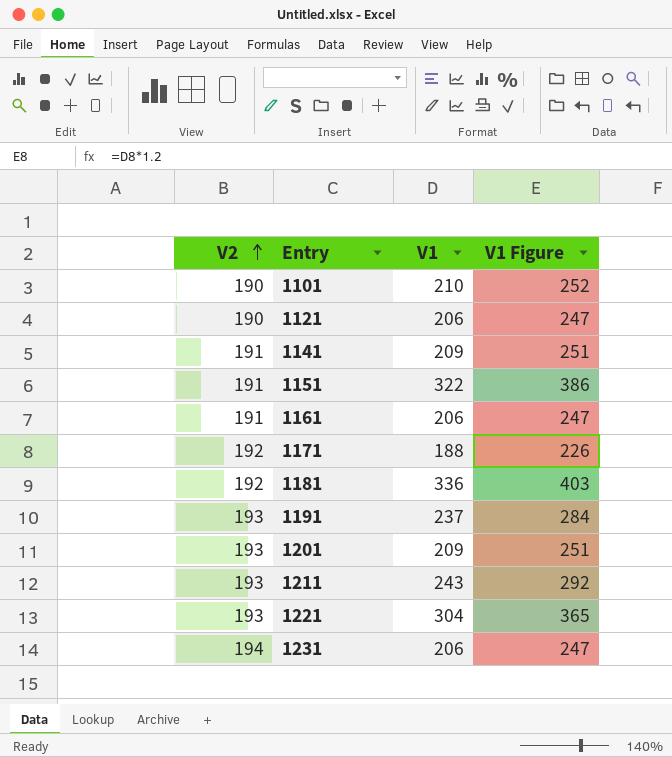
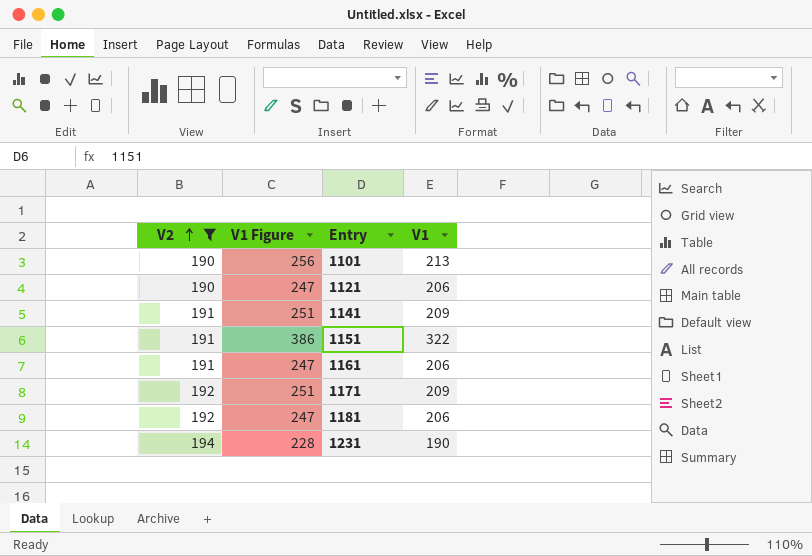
filter: none -> V2 != 193
column V1 Figure | position: 4 -> 2
1101 | V1 Figure: 252 -> 256
1101 | V1: 210 -> 213
1171 | V1 Figure: 226 -> 251
1171 | V1: 188 -> 209
1181 | V1 Figure: 403 -> 247
1181 | V1: 336 -> 206
1231 | V1 Figure: 247 -> 228
1231 | V1: 206 -> 190

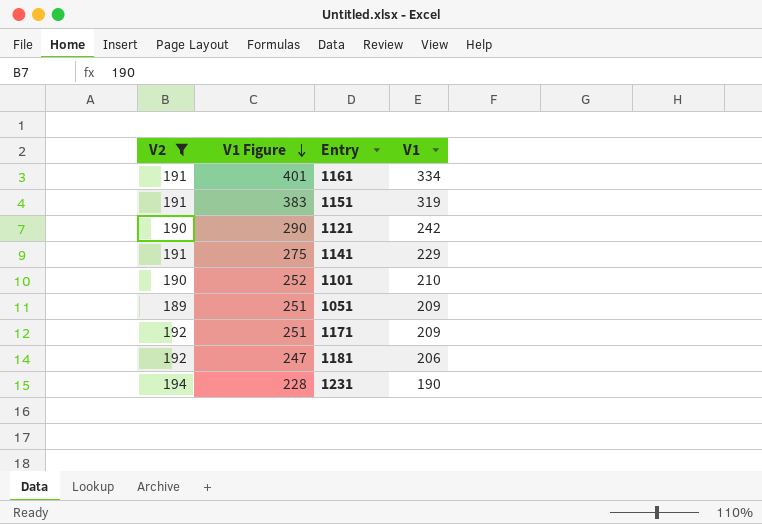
row order: V2 ascending -> V1 Figure descending
1161 | V1 Figure: 247 -> 401
1161 | V1: 206 -> 334
1151 | V1 Figure: 386 -> 383
1151 | V1: 322 -> 319
1121 | V1 Figure: 247 -> 290
1121 | V1: 206 -> 242
1141 | V1 Figure: 251 -> 275
1141 | V1: 209 -> 229
1101 | V1 Figure: 256 -> 252
1101 | V1: 213 -> 210
row 1051: none -> 189 | 251 | 209

